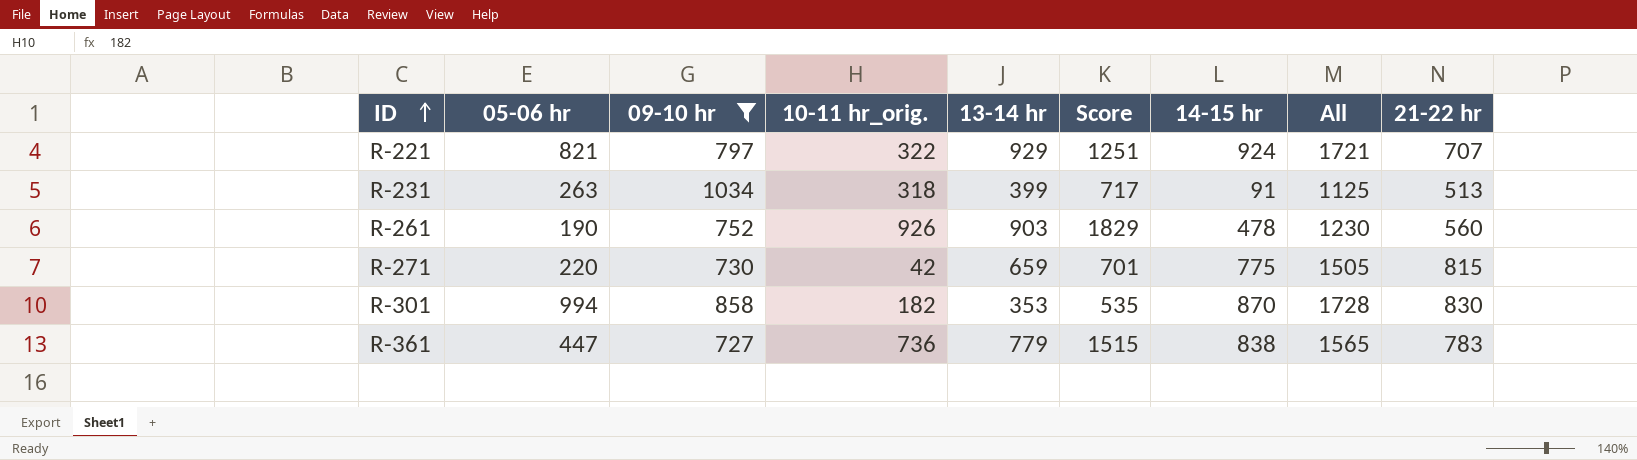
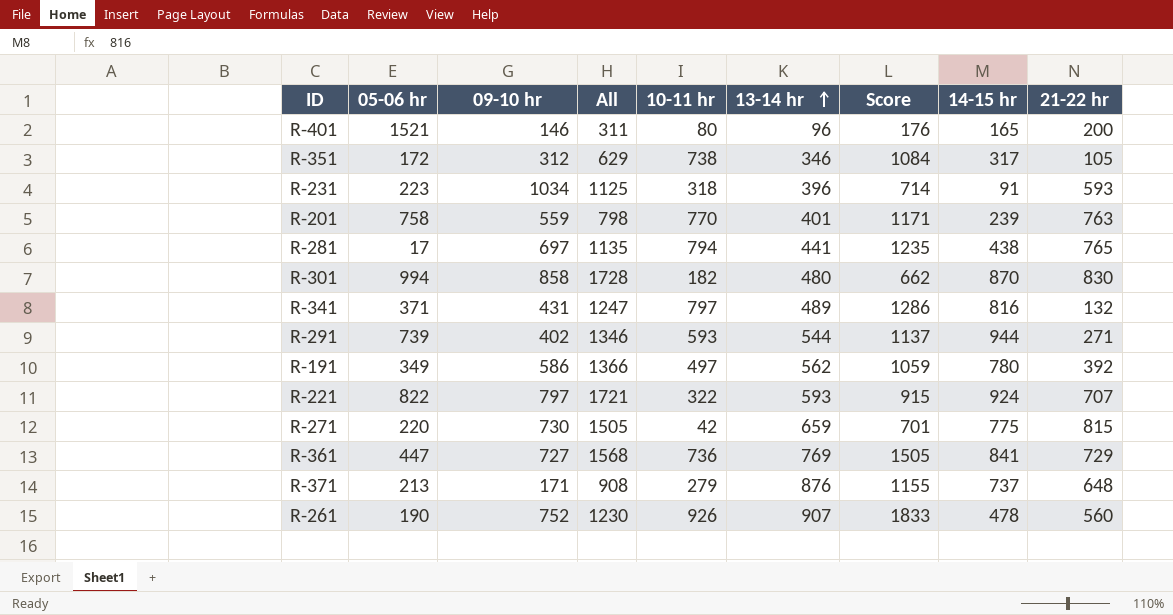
filter: 09-10 hr >= 727 -> none
row order: ID ascending -> 13-14 hr ascending
column All | position: 8 -> 4
column name: 10-11 hr_orig. -> 10-11 hr
R-231 | 05-06 hr: 263 -> 223
R-231 | 13-14 hr: 399 -> 396
R-231 | Score: 717 -> 714
R-231 | 21-22 hr: 513 -> 593
R-301 | 13-14 hr: 353 -> 480
R-301 | Score: 535 -> 662
R-221 | 05-06 hr: 821 -> 822
R-221 | 13-14 hr: 929 -> 593
R-221 | Score: 1251 -> 915
R-361 | All: 1565 -> 1568
R-361 | 13-14 hr: 779 -> 769
R-361 | Score: 1515 -> 1505
R-361 | 14-15 hr: 838 -> 841
R-361 | 21-22 hr: 783 -> 729
R-261 | 13-14 hr: 903 -> 907
R-261 | Score: 1829 -> 1833

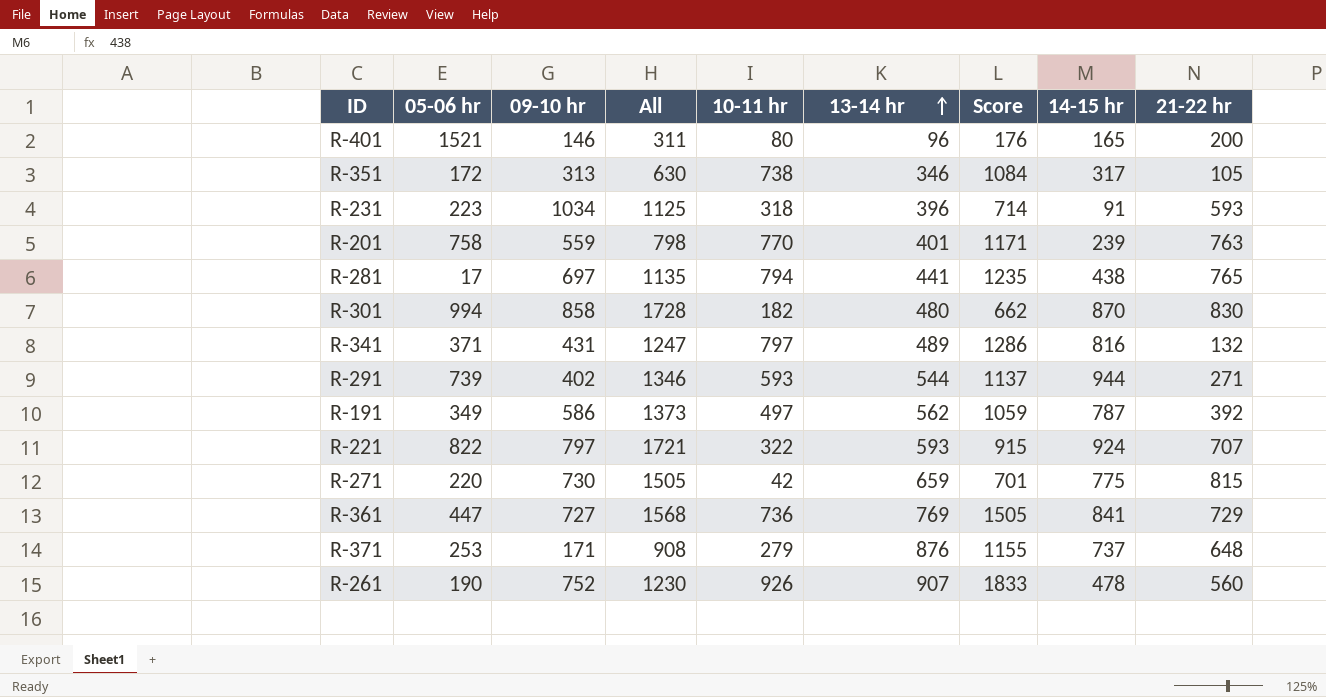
R-351 | 09-10 hr: 312 -> 313
R-351 | All: 629 -> 630
R-191 | All: 1366 -> 1373
R-191 | 14-15 hr: 780 -> 787
R-371 | 05-06 hr: 213 -> 253

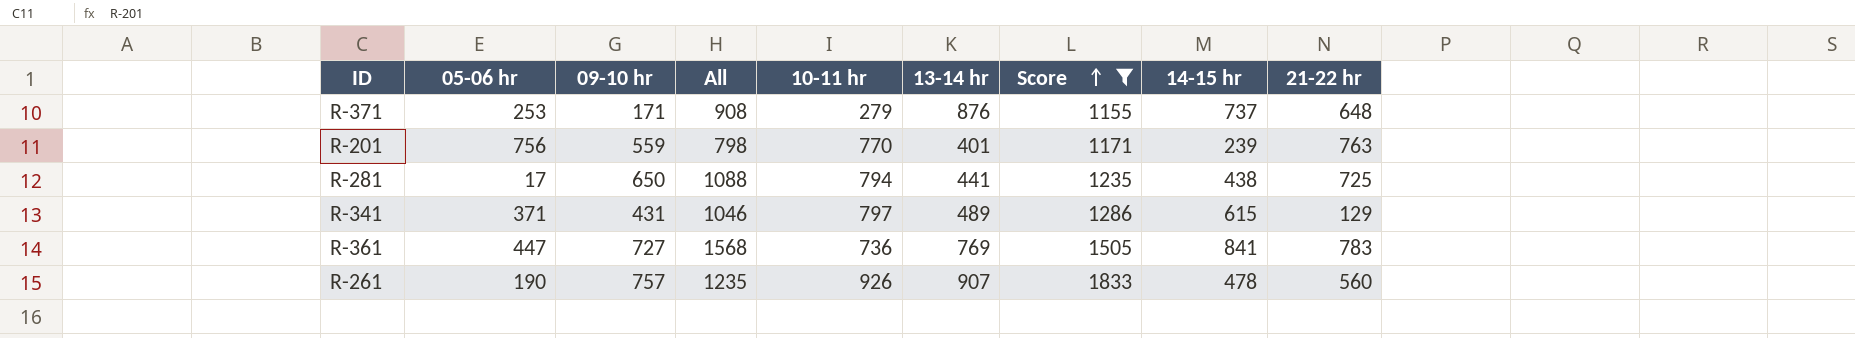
filter: none -> Score >= 1155
row order: 13-14 hr ascending -> Score ascending
R-201 | 05-06 hr: 758 -> 756
R-281 | 09-10 hr: 697 -> 650
R-281 | All: 1135 -> 1088
R-281 | 21-22 hr: 765 -> 725
R-341 | All: 1247 -> 1046
R-341 | 14-15 hr: 816 -> 615
R-341 | 21-22 hr: 132 -> 129
R-361 | 21-22 hr: 729 -> 783
R-261 | 09-10 hr: 752 -> 757
R-261 | All: 1230 -> 1235

